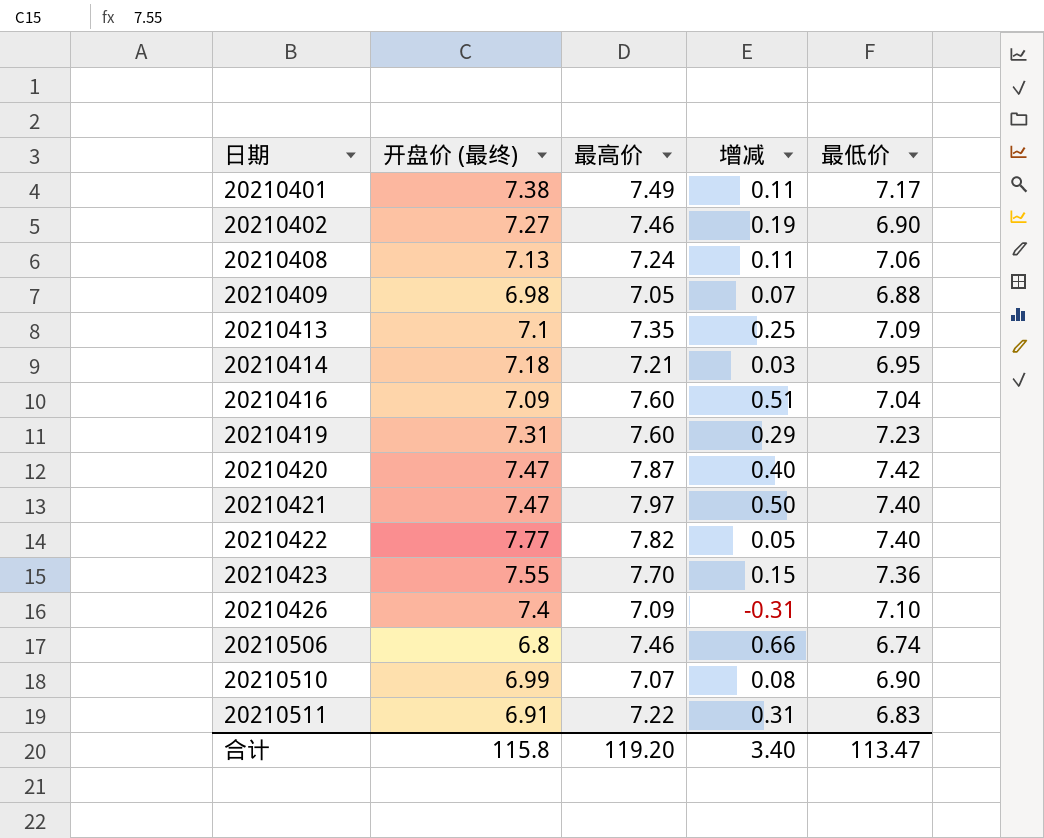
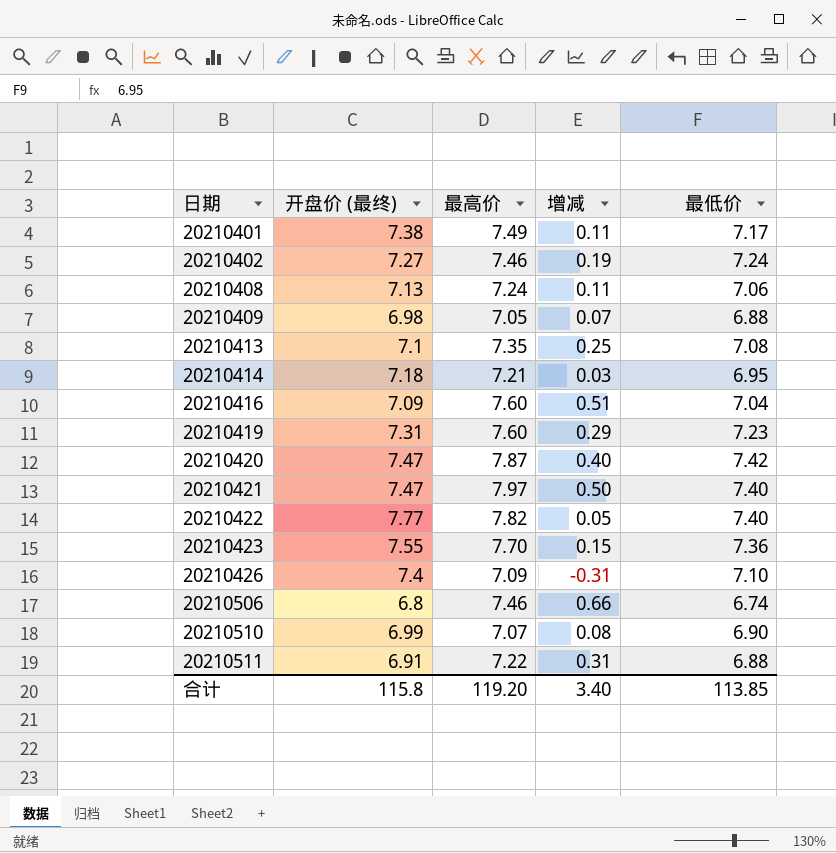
20210402 | 最低价: 6.90 -> 7.24
20210413 | 最低价: 7.09 -> 7.08
20210511 | 最低价: 6.83 -> 6.88
合计 | 最低价: 113.47 -> 113.85

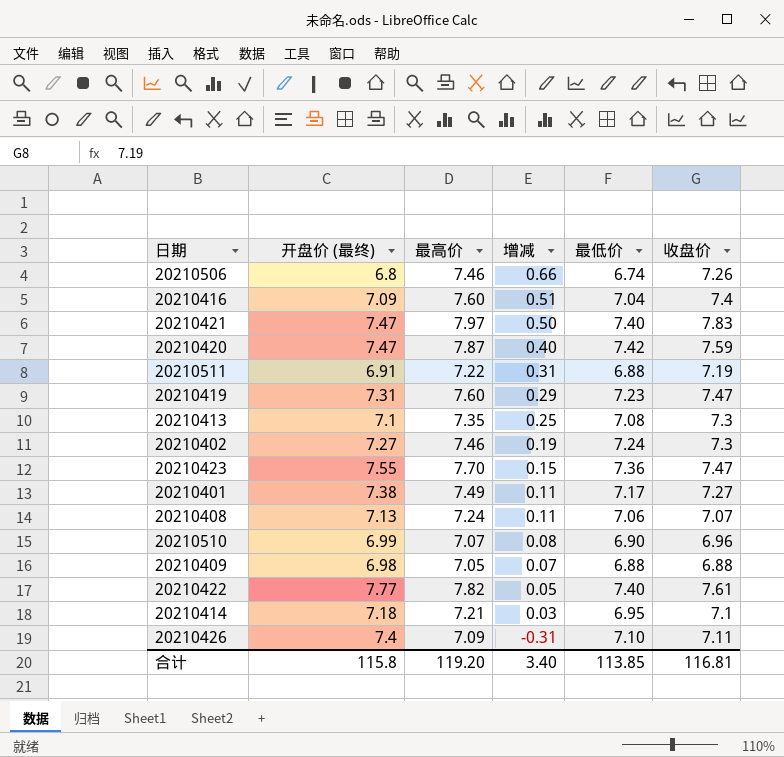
row order: 日期 ascending -> 增减 descending
column 收盘价 | position: none -> 6

